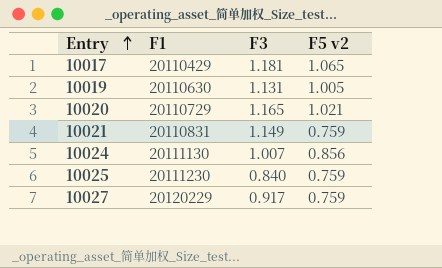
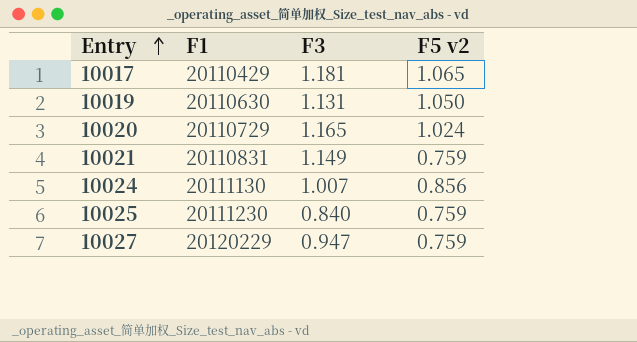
10019 | F5 v2: 1.005 -> 1.050
10020 | F5 v2: 1.021 -> 1.024
10027 | F3: 0.917 -> 0.947

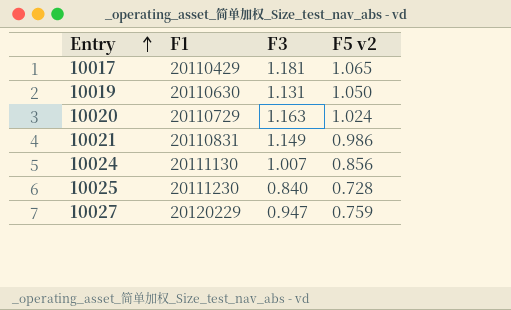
10020 | F3: 1.165 -> 1.163
10021 | F5 v2: 0.759 -> 0.986
10025 | F5 v2: 0.759 -> 0.728

